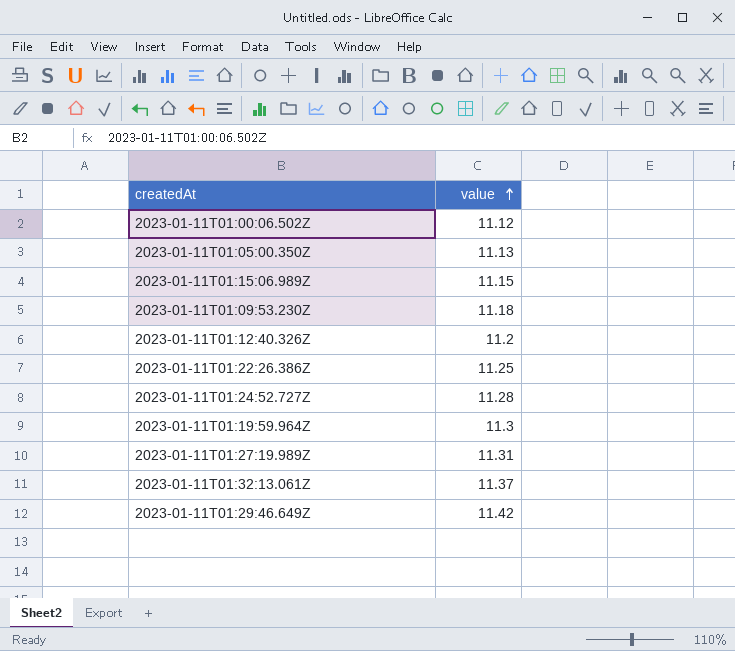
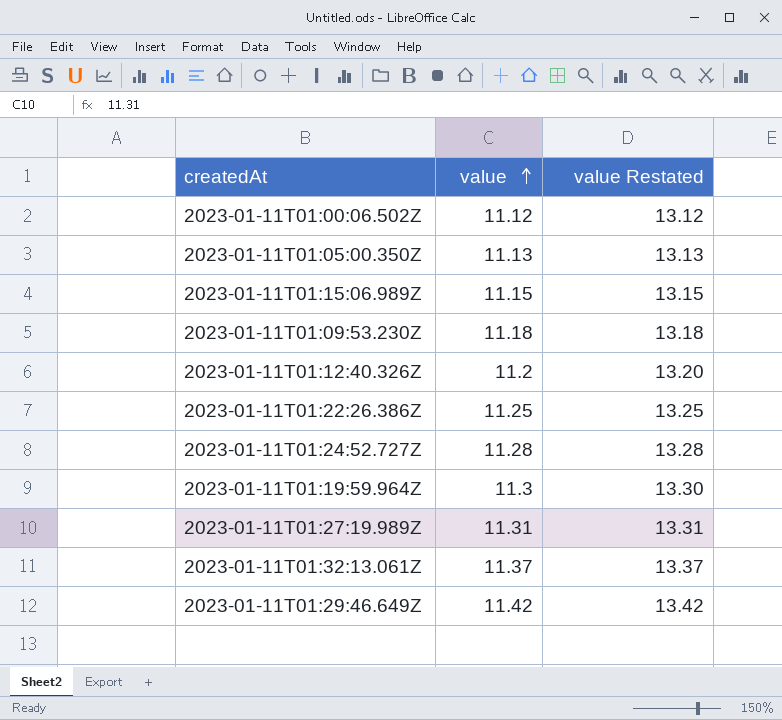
column value Restated | formula: none -> [value] + 2

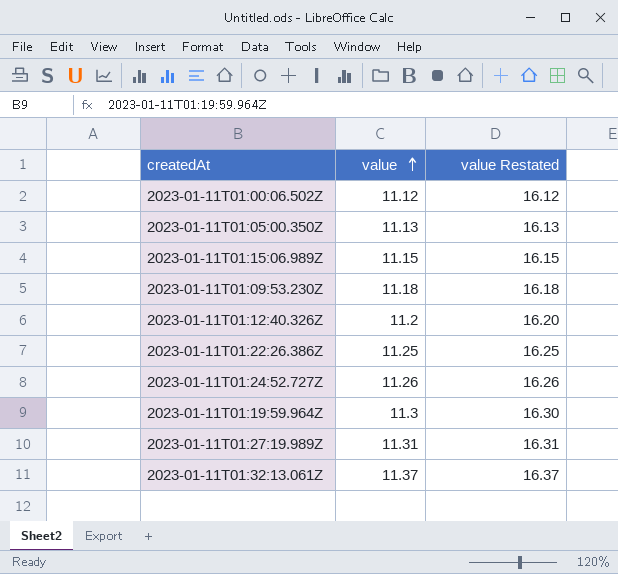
column value Restated | formula: [value] + 2 -> [value] + 5
row 2023-01-11T01:29:46.649Z: 11.42 | 13.42 -> none
2023-01-11T01:24:52.727Z | value: 11.28 -> 11.26

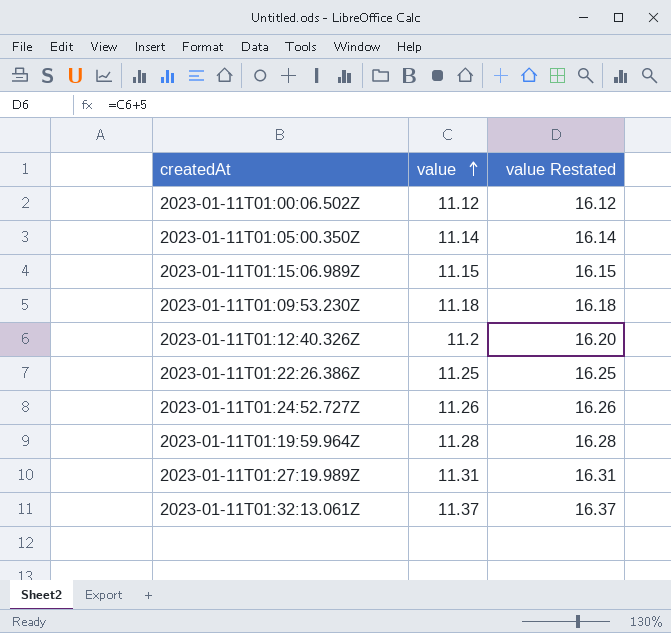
2023-01-11T01:05:00.350Z | value: 11.13 -> 11.14
2023-01-11T01:05:00.350Z | value Restated: 16.13 -> 16.14
2023-01-11T01:19:59.964Z | value: 11.3 -> 11.28
2023-01-11T01:19:59.964Z | value Restated: 16.30 -> 16.28

